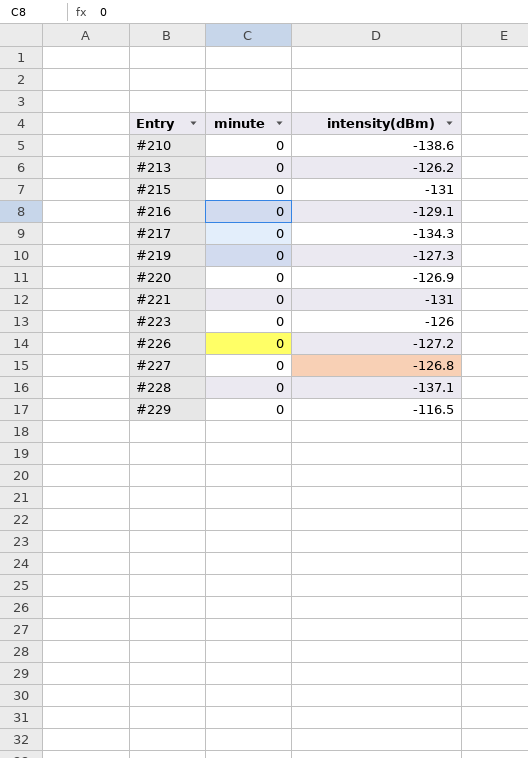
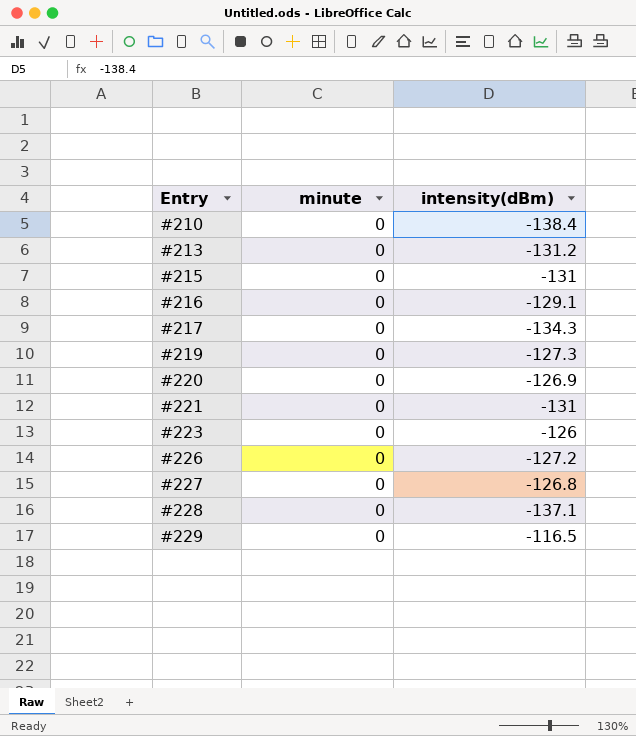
#210 | intensity(dBm): -138.6 -> -138.4
#213 | intensity(dBm): -126.2 -> -131.2

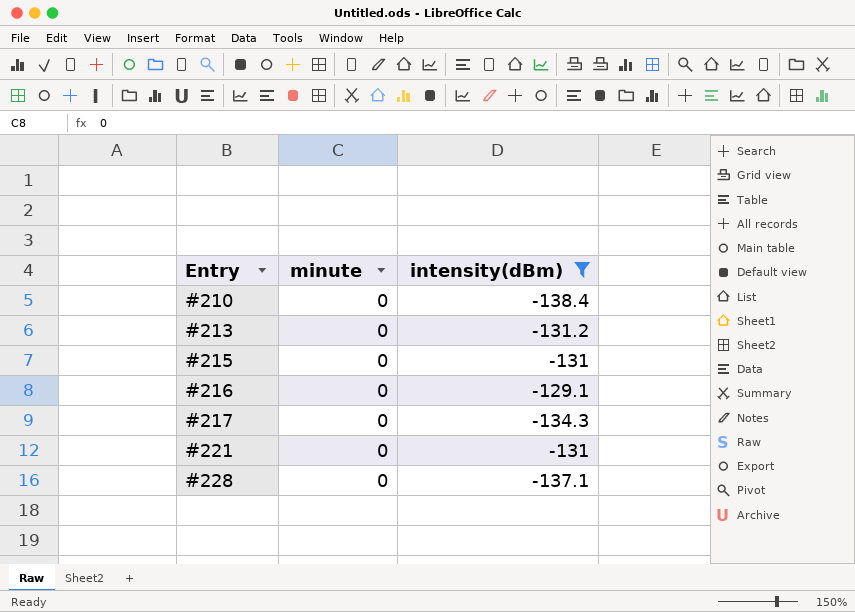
filter: none -> intensity(dBm) <= -129.1

